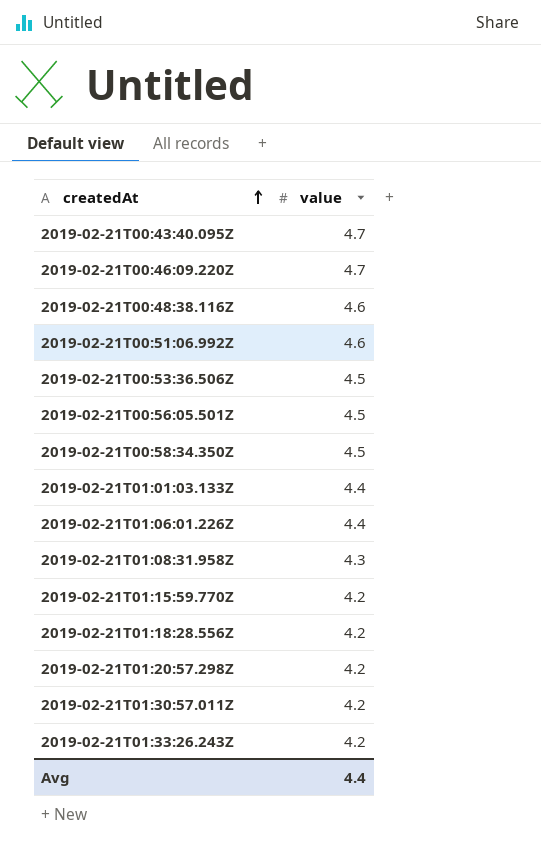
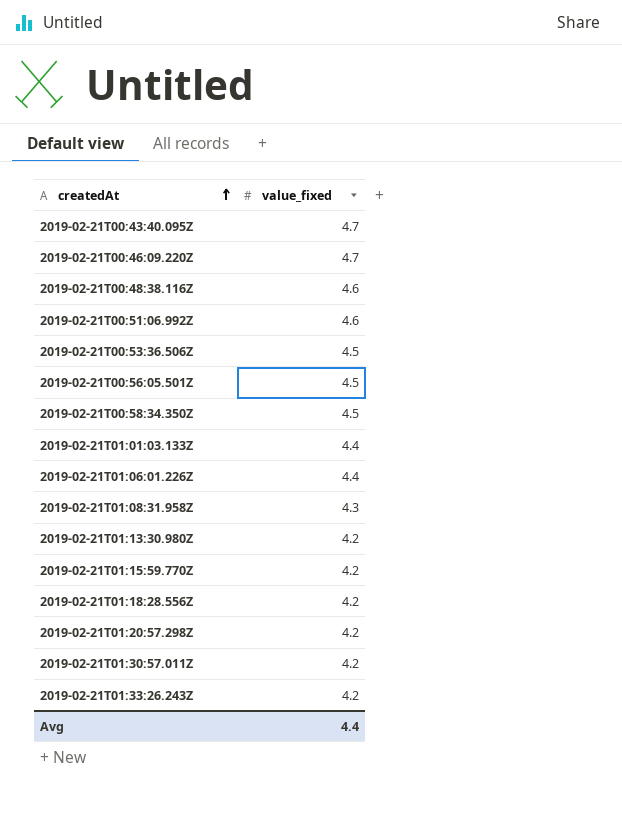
column name: value -> value_fixed
row 2019-02-21T01:13:30.980Z: none -> 4.2

